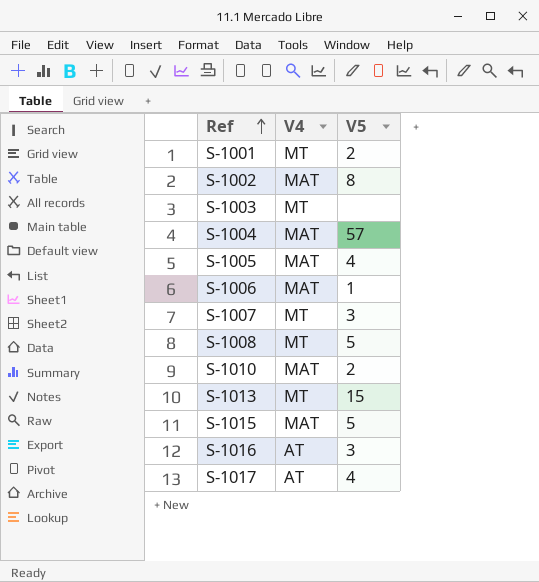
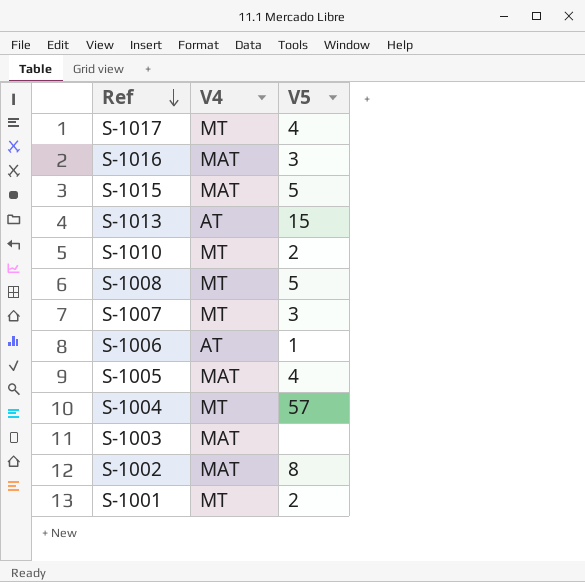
row order: Ref ascending -> Ref descending
S-1017 | V4: AT -> MT
S-1016 | V4: AT -> MAT
S-1013 | V4: MT -> AT
S-1010 | V4: MAT -> MT
S-1006 | V4: MAT -> AT
S-1004 | V4: MAT -> MT
S-1003 | V4: MT -> MAT

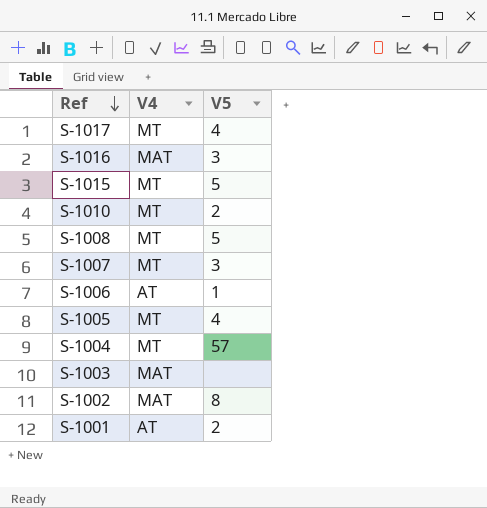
row S-1013: AT | 15 -> none
S-1015 | V4: MAT -> MT
S-1005 | V4: MAT -> MT
S-1001 | V4: MT -> AT

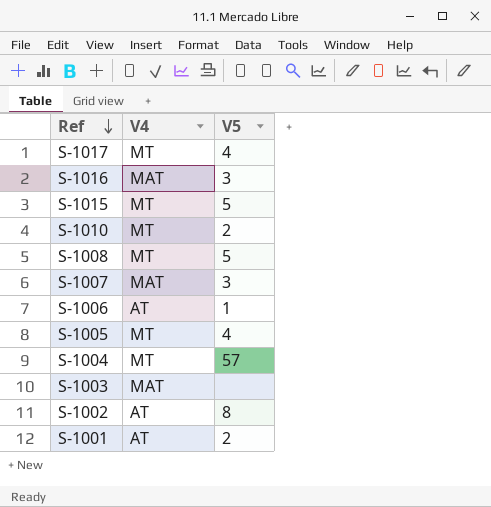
S-1007 | V4: MT -> MAT
S-1002 | V4: MAT -> AT

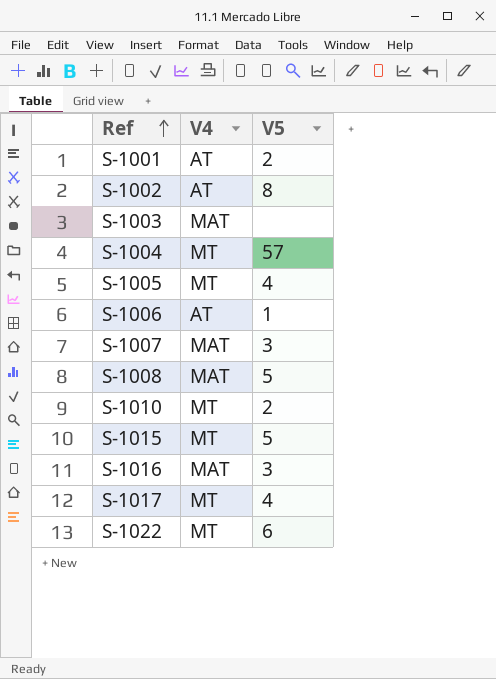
row order: Ref descending -> Ref ascending
S-1008 | V4: MT -> MAT
row S-1022: none -> MT | 6

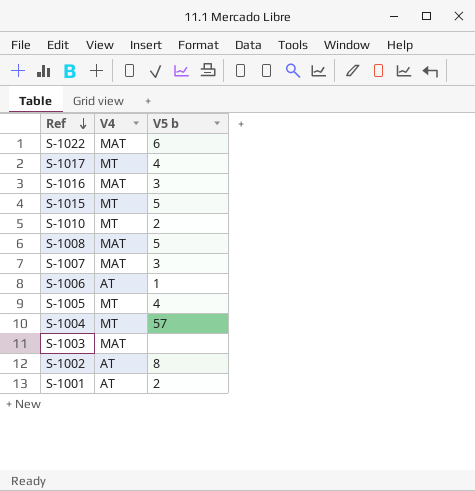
row order: Ref ascending -> Ref descending
column name: V5 -> V5 b
S-1022 | V4: MT -> MAT

